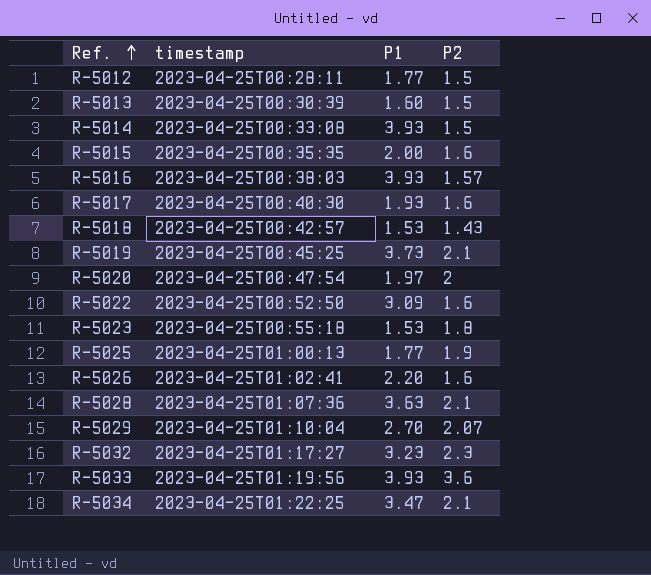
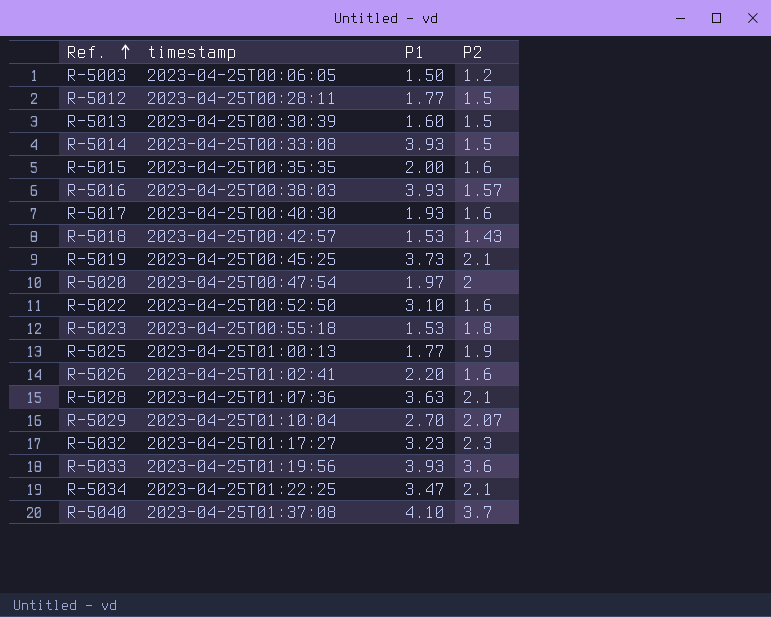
row R-5003: none -> 2023-04-25T00:06:05 | 1.50 | 1.2
R-5022 | P1: 3.09 -> 3.10
row R-5040: none -> 2023-04-25T01:37:08 | 4.10 | 3.7

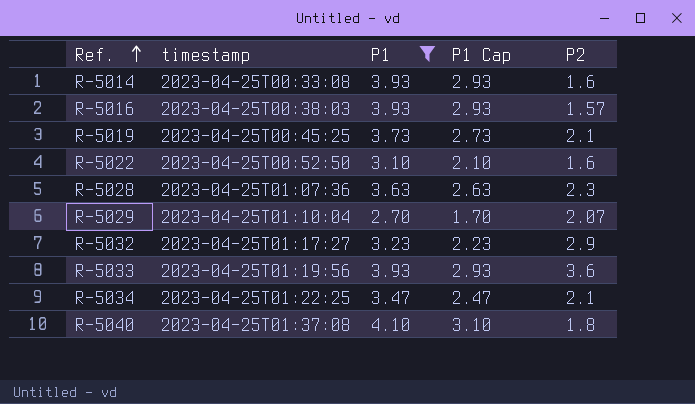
filter: none -> P1 >= 2.70
column P1 Cap | formula: none -> [P1] - 1
R-5014 | P2: 1.5 -> 1.6
R-5028 | P2: 2.1 -> 2.3
R-5032 | P2: 2.3 -> 2.9
R-5040 | P2: 3.7 -> 1.8

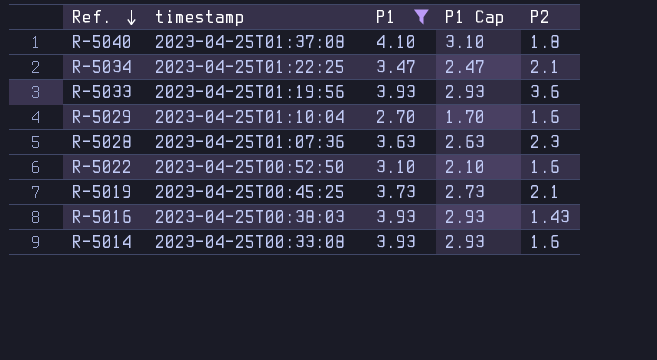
row order: Ref. ascending -> Ref. descending
row R-5032: 2023-04-25T01:17:27 | 3.23 | 2.23 | 2.9 -> none
R-5029 | P2: 2.07 -> 1.6
R-5016 | P2: 1.57 -> 1.43

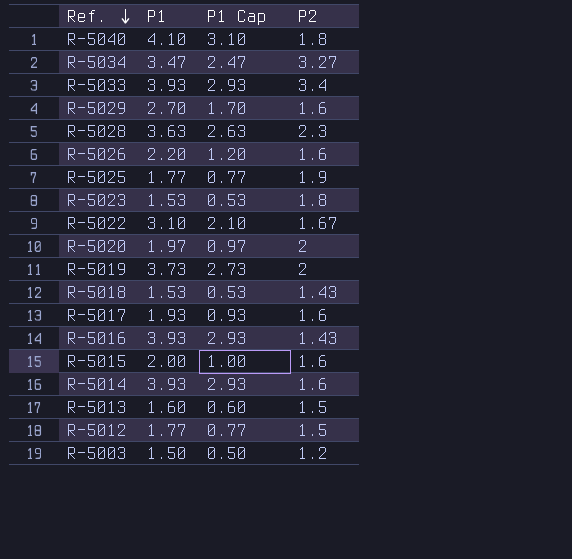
filter: P1 >= 2.70 -> none
column timestamp | position: 2 -> none
R-5034 | P2: 2.1 -> 3.27
R-5033 | P2: 3.6 -> 3.4
R-5022 | P2: 1.6 -> 1.67
R-5019 | P2: 2.1 -> 2

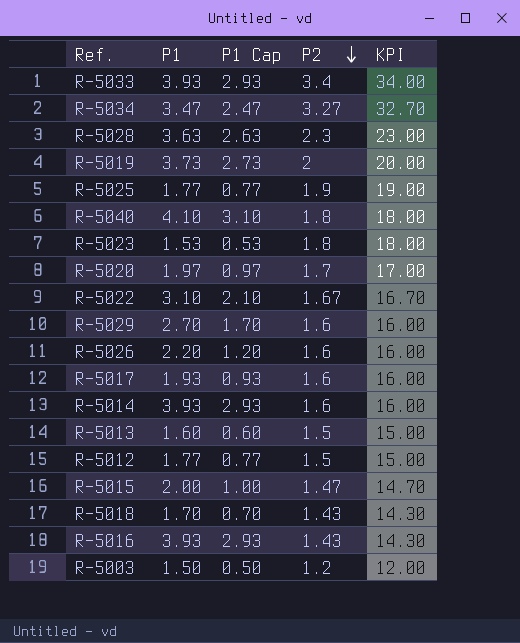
row order: Ref. descending -> P2 descending
column KPI | formula: none -> [P2] * 10
R-5020 | P2: 2 -> 1.7
R-5015 | P2: 1.6 -> 1.47
R-5018 | P1: 1.53 -> 1.70
R-5018 | P1 Cap: 0.53 -> 0.70

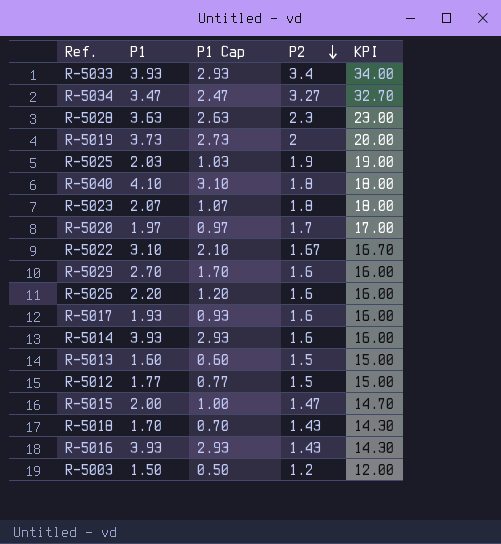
R-5025 | P1: 1.77 -> 2.03
R-5025 | P1 Cap: 0.77 -> 1.03
R-5023 | P1: 1.53 -> 2.07
R-5023 | P1 Cap: 0.53 -> 1.07

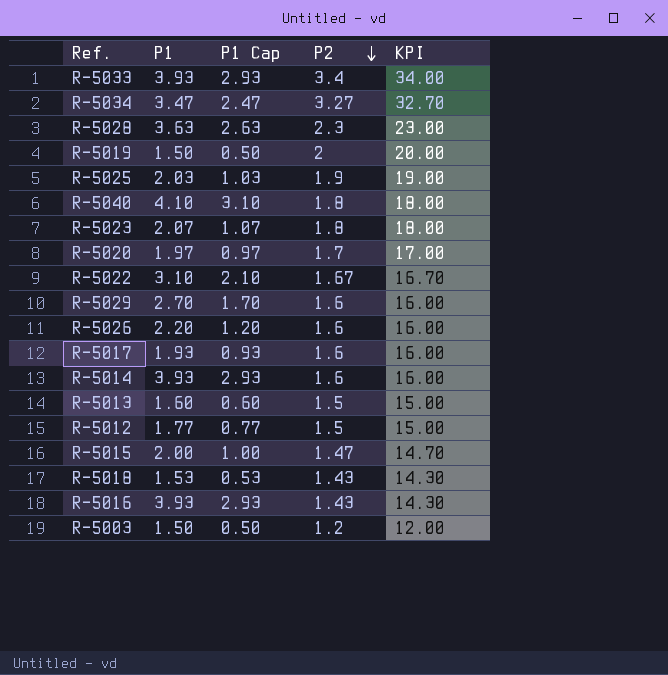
R-5019 | P1: 3.73 -> 1.50
R-5019 | P1 Cap: 2.73 -> 0.50
R-5018 | P1: 1.70 -> 1.53
R-5018 | P1 Cap: 0.70 -> 0.53

